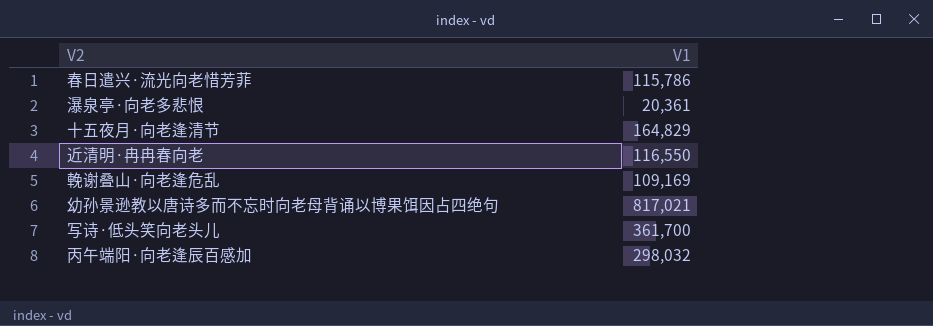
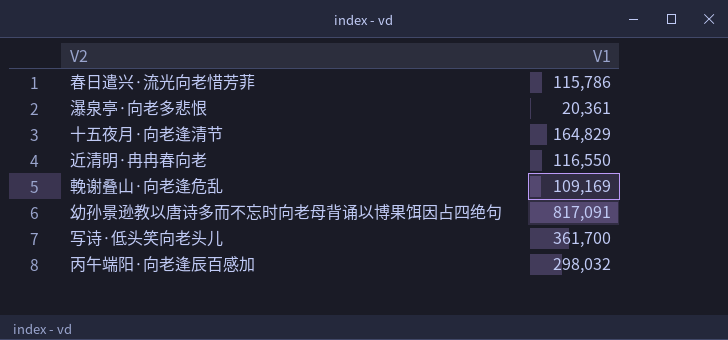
幼孙景逊教以唐诗多而不忘时向老母背诵以博果饵因占四绝句 | V1: 817,021 -> 817,091

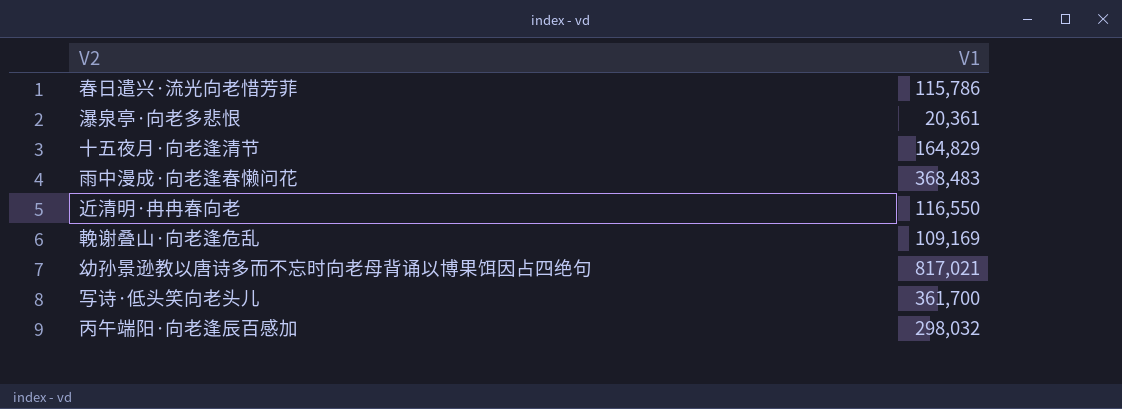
row 雨中漫成·向老逢春懒问花: none -> 368,483
幼孙景逊教以唐诗多而不忘时向老母背诵以博果饵因占四绝句 | V1: 817,091 -> 817,021

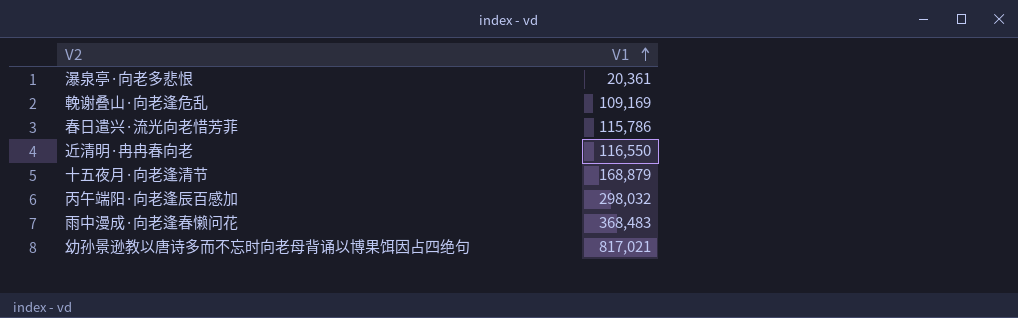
row order: none -> V1 ascending
row 写诗·低头笑向老头儿: 361,700 -> none
十五夜月·向老逢清节 | V1: 164,829 -> 168,879

